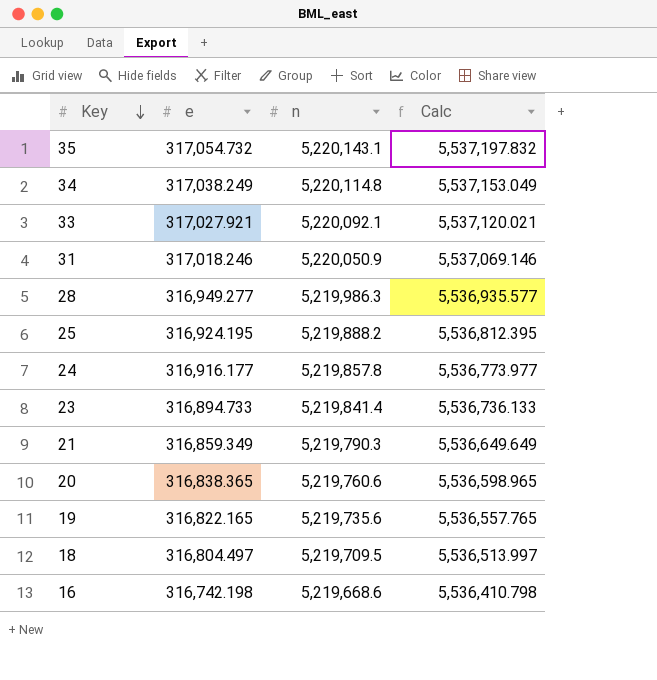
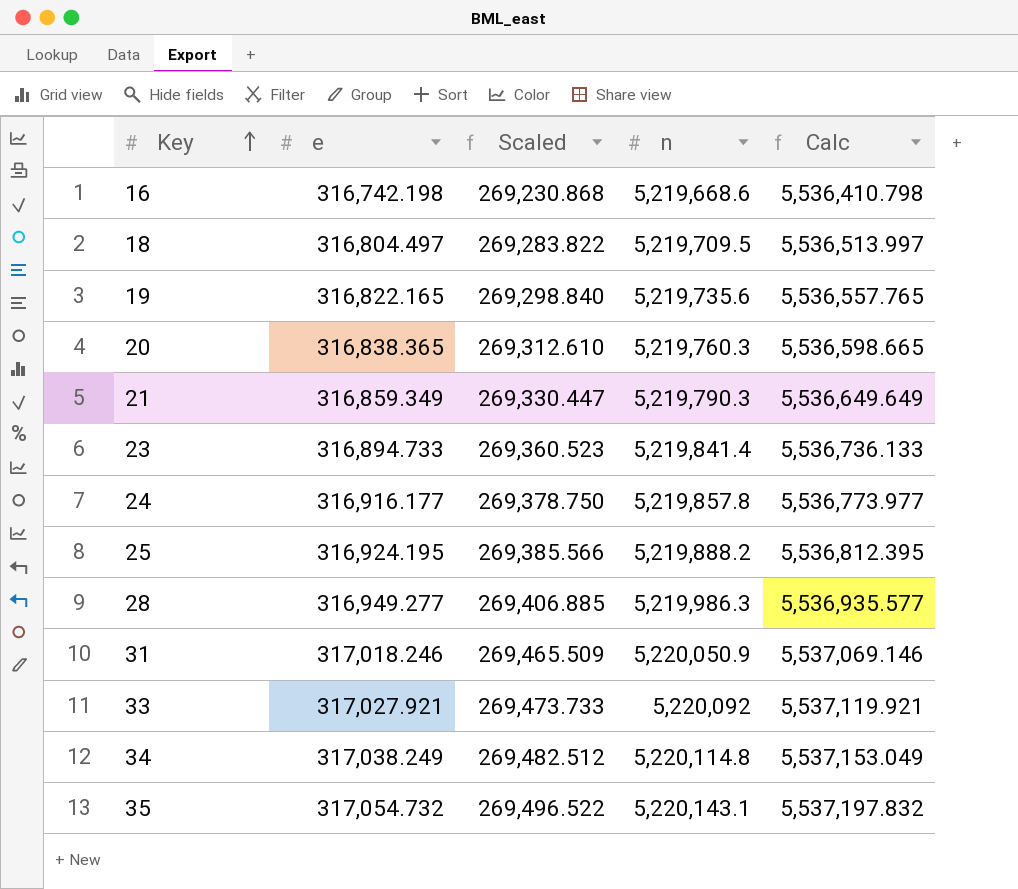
row order: Key descending -> Key ascending
column Scaled | formula: none -> [e] * 0.85
20 | n: 5,219,760.6 -> 5,219,760.3
20 | Calc: 5,536,598.965 -> 5,536,598.665
33 | n: 5,220,092.1 -> 5,220,092
33 | Calc: 5,537,120.021 -> 5,537,119.921

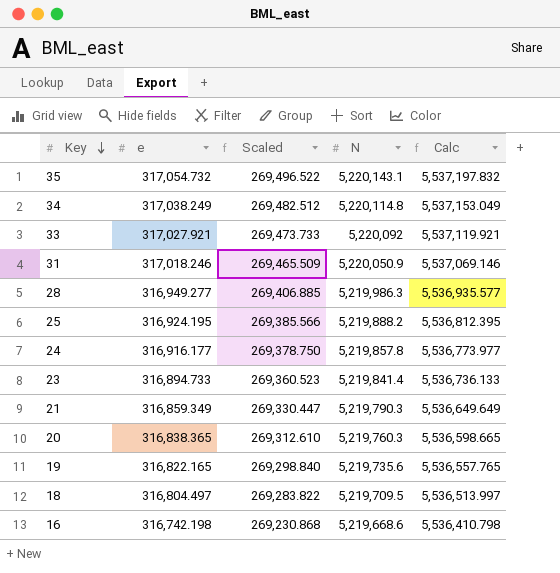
row order: Key ascending -> Key descending
column name: n -> N

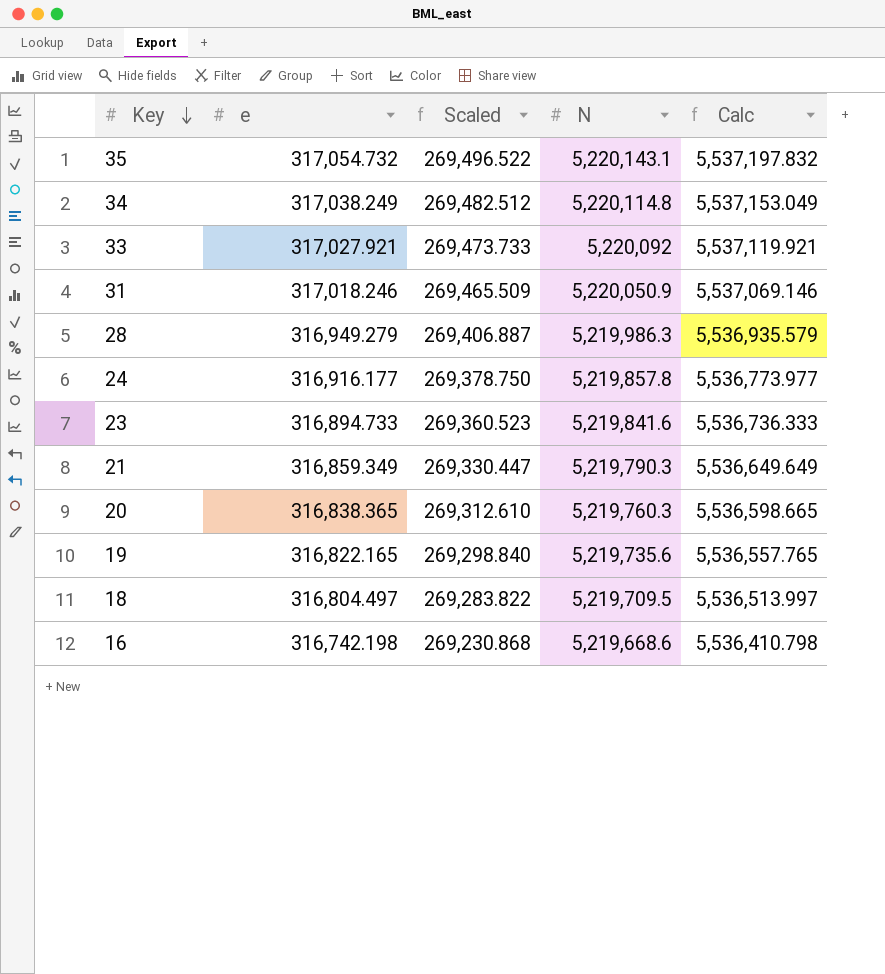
row 25: 316,924.195 | 269,385.566 | 5,219,888.2 | 5,536,812.395 -> none
28 | e: 316,949.277 -> 316,949.279
28 | Scaled: 269,406.885 -> 269,406.887
28 | Calc: 5,536,935.577 -> 5,536,935.579
23 | N: 5,219,841.4 -> 5,219,841.6
23 | Calc: 5,536,736.133 -> 5,536,736.333

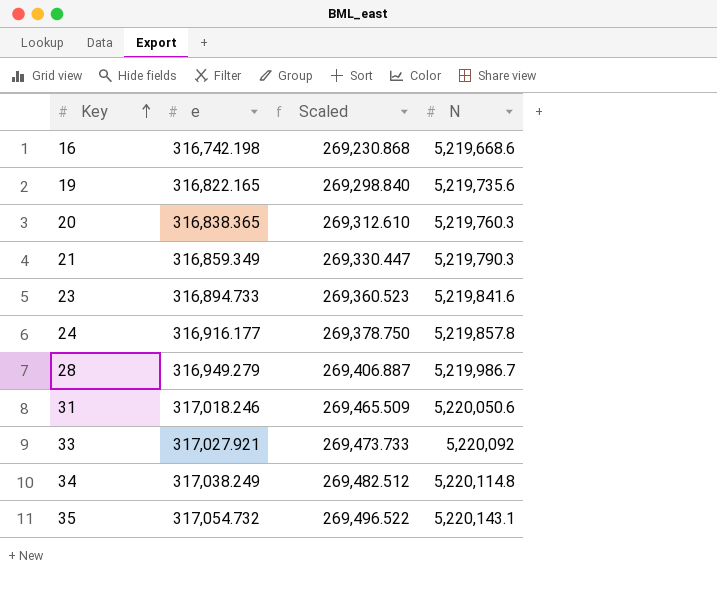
row order: Key descending -> Key ascending
column Calc | formula: [e] + [N] -> none
row 18: 316,804.497 | 269,283.822 | 5,219,709.5 | 5,536,513.997 -> none
28 | N: 5,219,986.3 -> 5,219,986.7
31 | N: 5,220,050.9 -> 5,220,050.6

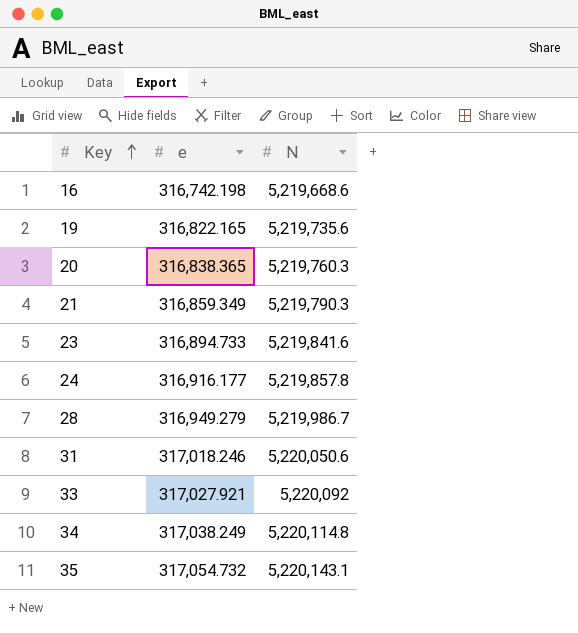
column Scaled | formula: [e] * 0.85 -> none

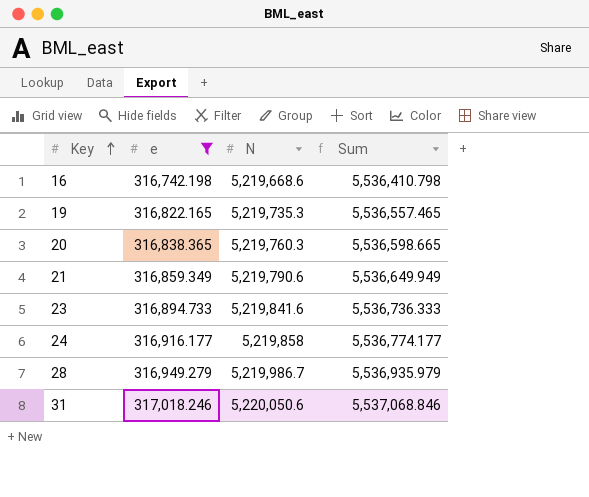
filter: none -> e <= 317,018.246
column Sum | formula: none -> [e] + [N]
19 | N: 5,219,735.6 -> 5,219,735.3
21 | N: 5,219,790.3 -> 5,219,790.6
24 | N: 5,219,857.8 -> 5,219,858

